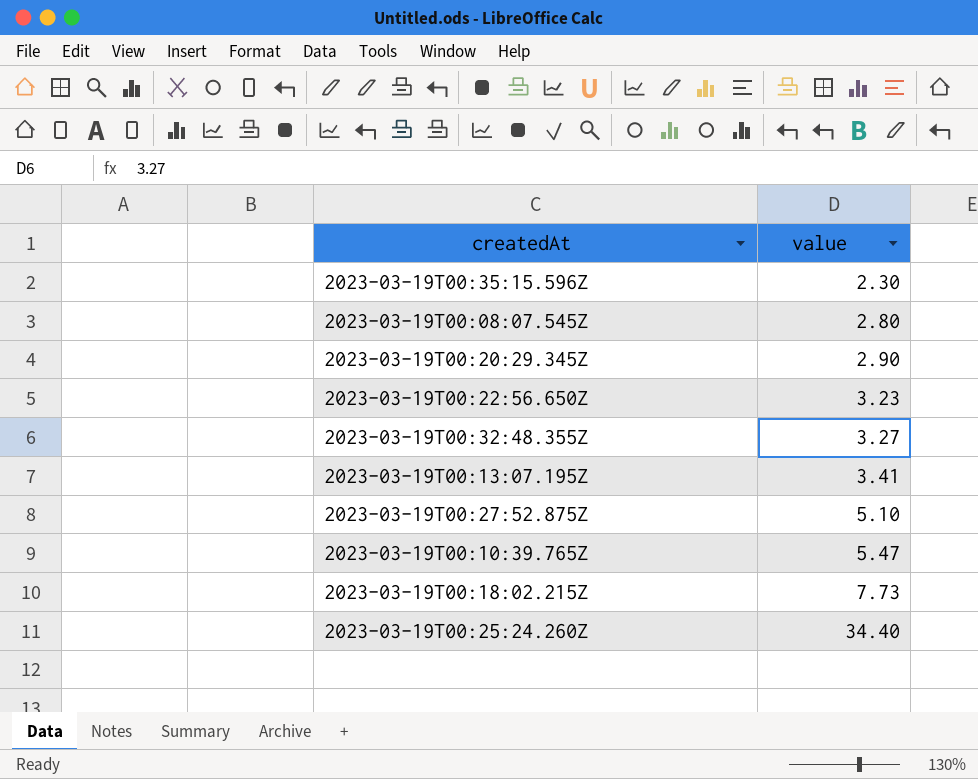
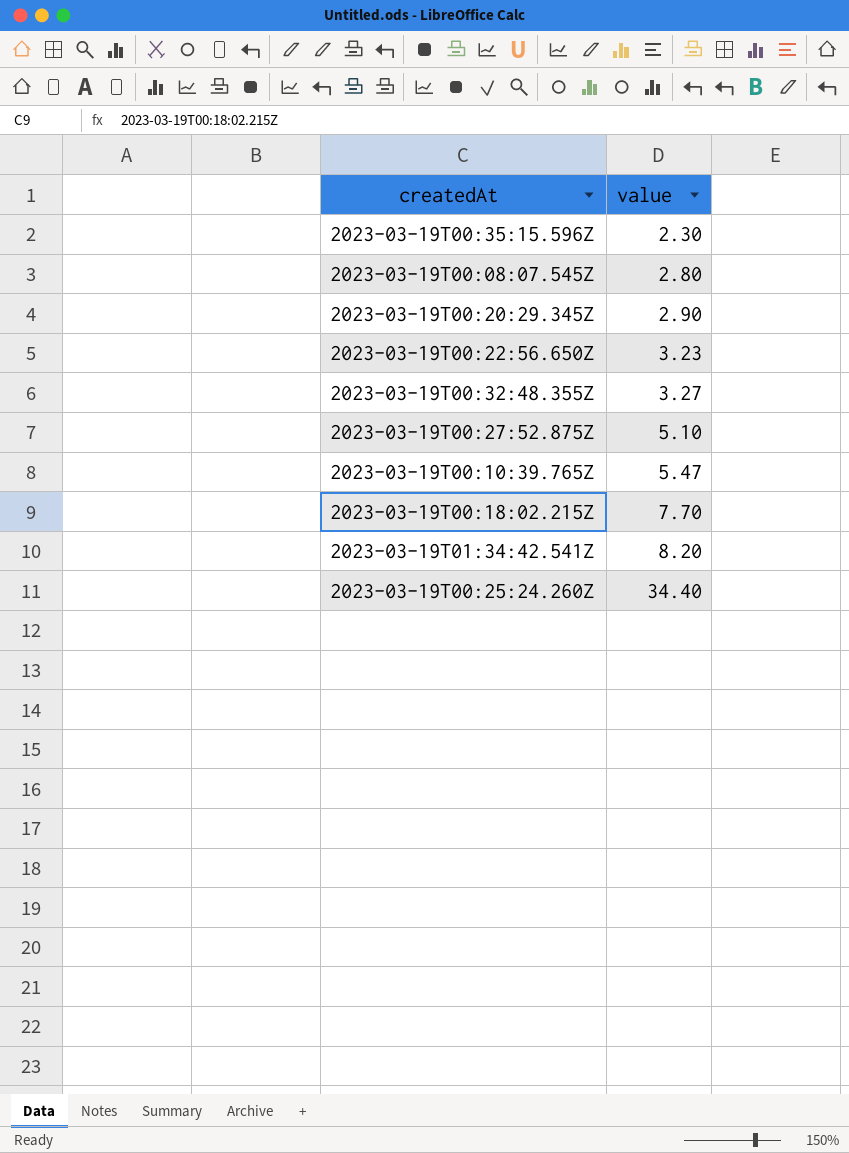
row 2023-03-19T00:13:07.195Z: 3.41 -> none
2023-03-19T00:18:02.215Z | value: 7.73 -> 7.70
row 2023-03-19T01:34:42.541Z: none -> 8.20

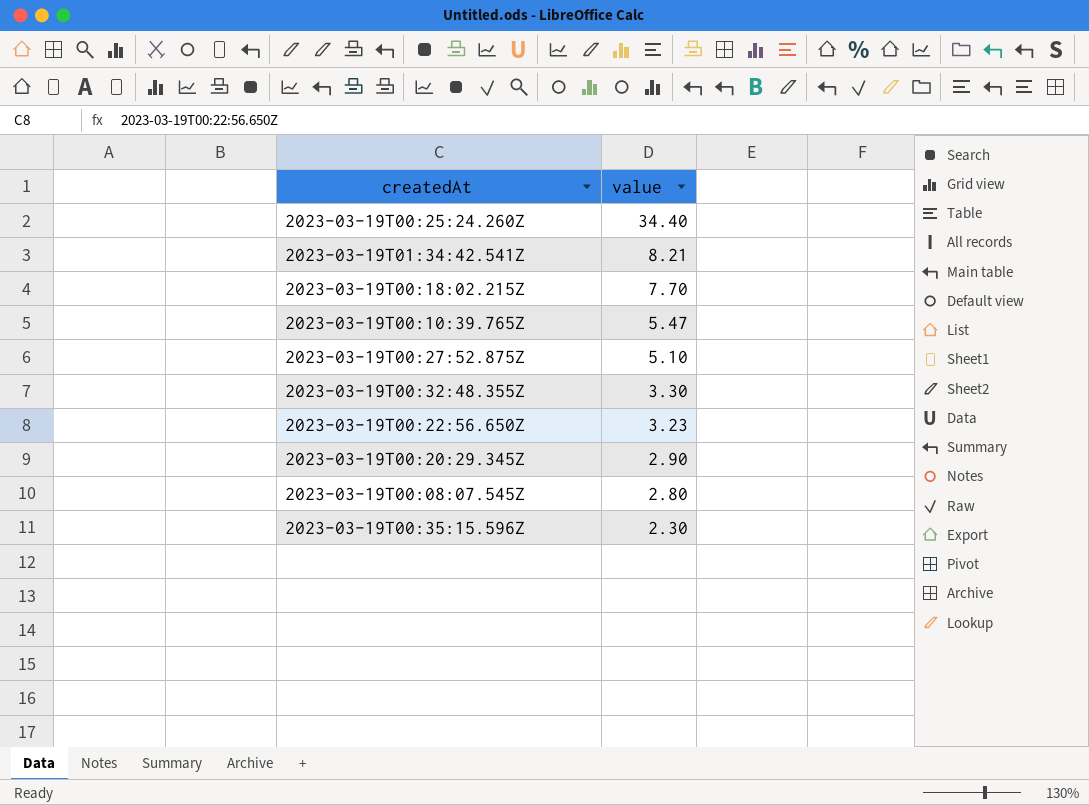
row order: value ascending -> value descending
2023-03-19T01:34:42.541Z | value: 8.20 -> 8.21
2023-03-19T00:32:48.355Z | value: 3.27 -> 3.30

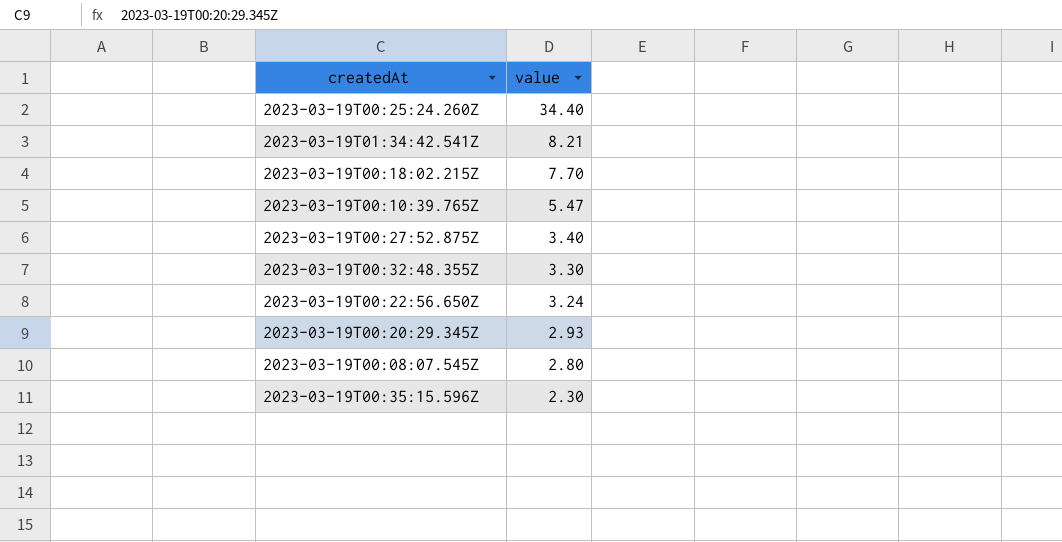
2023-03-19T00:27:52.875Z | value: 5.10 -> 3.40
2023-03-19T00:22:56.650Z | value: 3.23 -> 3.24
2023-03-19T00:20:29.345Z | value: 2.90 -> 2.93

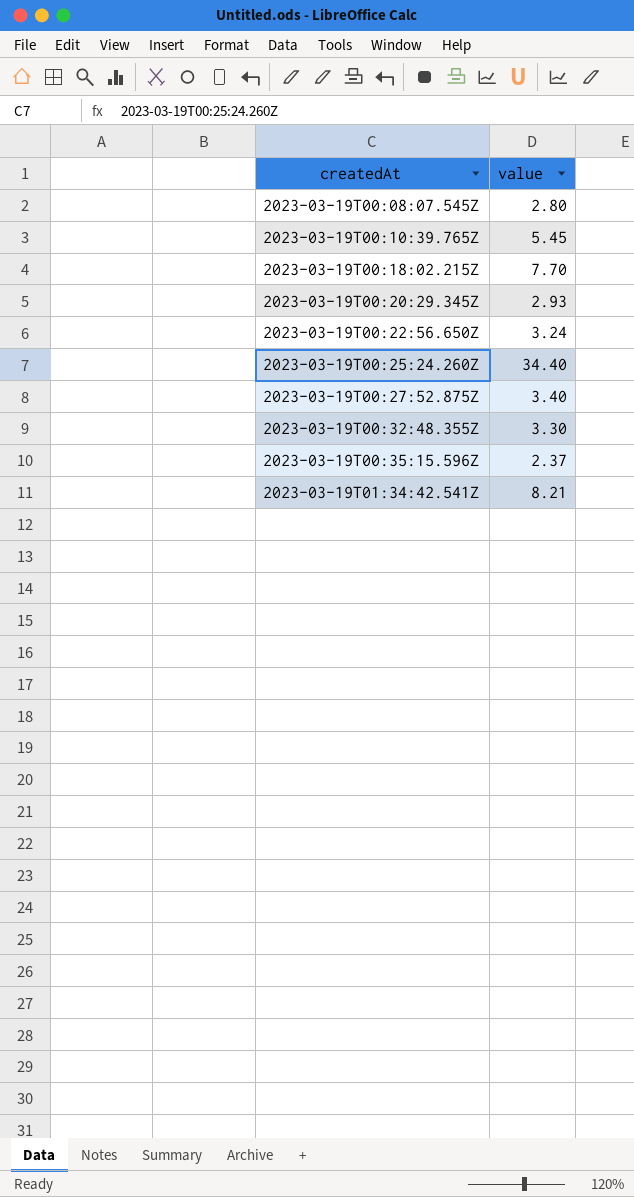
row order: value descending -> createdAt ascending
2023-03-19T00:10:39.765Z | value: 5.47 -> 5.45
2023-03-19T00:35:15.596Z | value: 2.30 -> 2.37

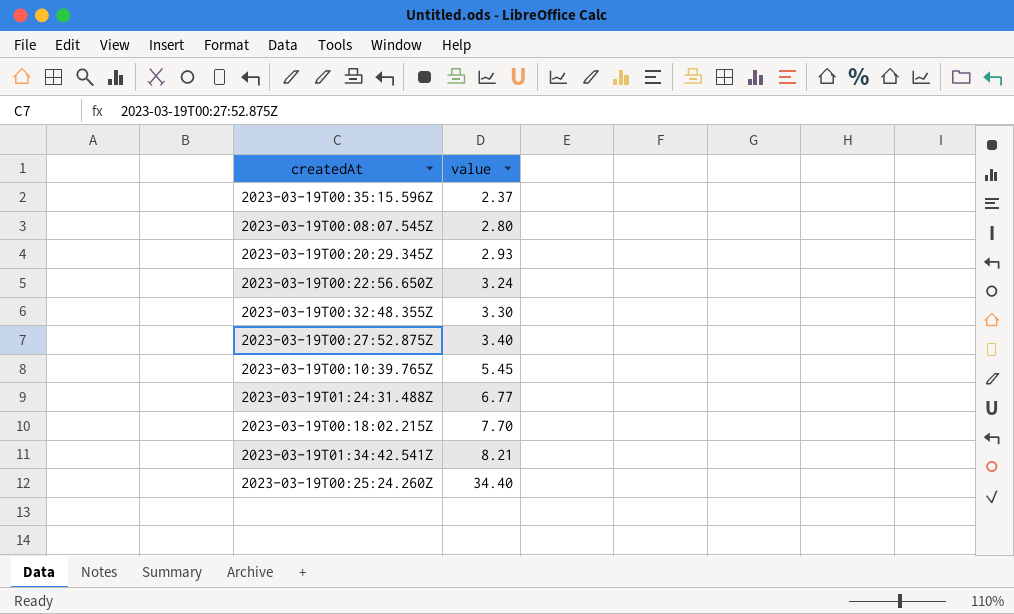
row order: createdAt ascending -> value ascending
row 2023-03-19T01:24:31.488Z: none -> 6.77

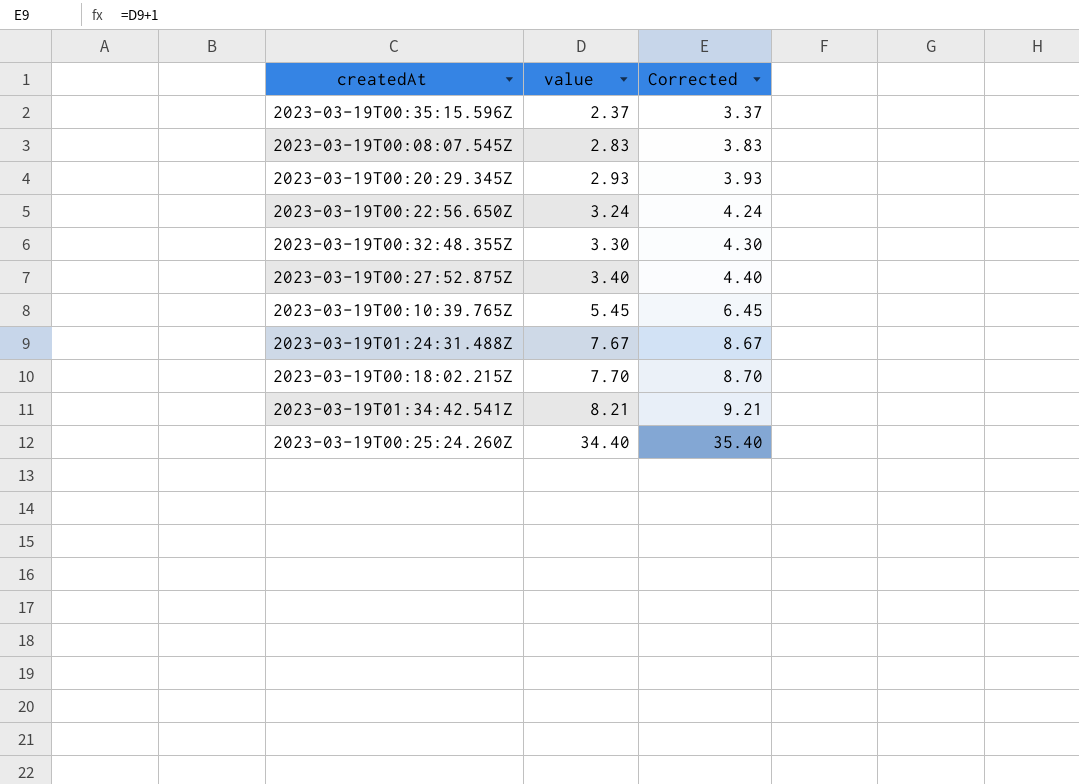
column Corrected | formula: none -> [value] + 1
2023-03-19T00:08:07.545Z | value: 2.80 -> 2.83
2023-03-19T01:24:31.488Z | value: 6.77 -> 7.67

